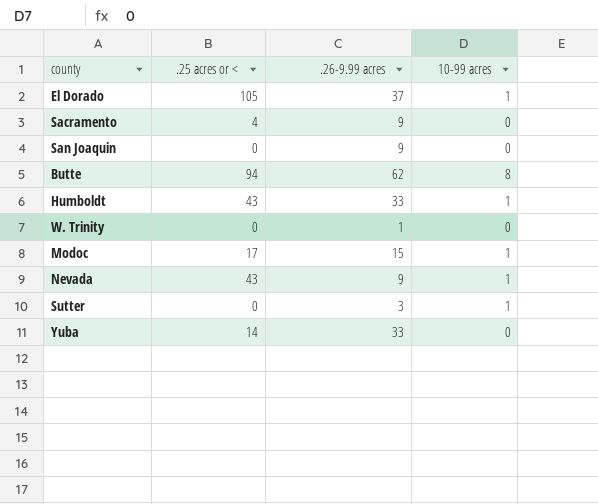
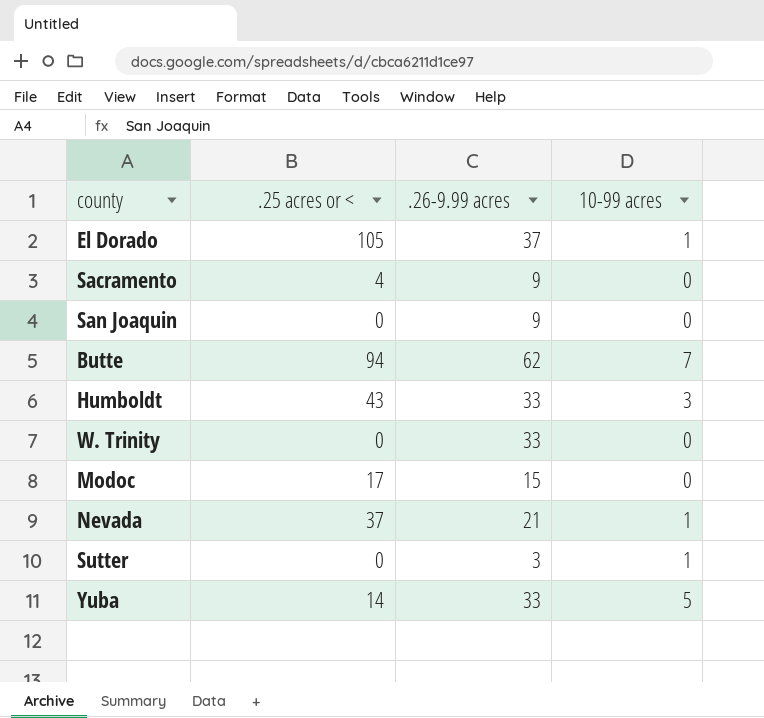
Butte | 10-99 acres: 8 -> 7
Humboldt | 10-99 acres: 1 -> 3
W. Trinity | .26-9.99 acres: 1 -> 33
Modoc | 10-99 acres: 1 -> 0
Nevada | .25 acres or <: 43 -> 37
Nevada | .26-9.99 acres: 9 -> 21
Yuba | 10-99 acres: 0 -> 5

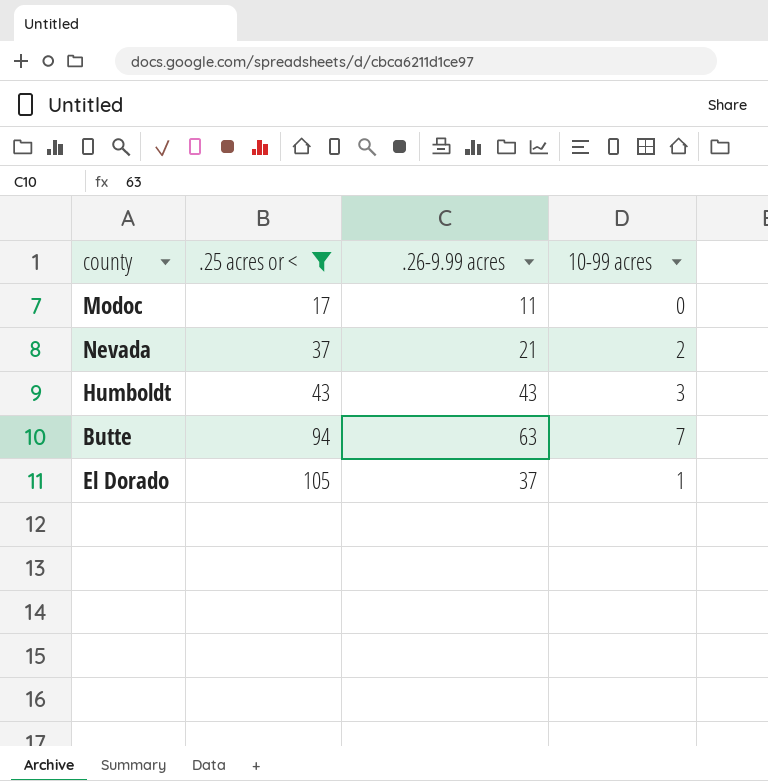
filter: none -> .25 acres or < >= 17
row order: none -> .25 acres or < ascending
Modoc | .26-9.99 acres: 15 -> 11
Nevada | 10-99 acres: 1 -> 2
Humboldt | .26-9.99 acres: 33 -> 43
Butte | .26-9.99 acres: 62 -> 63

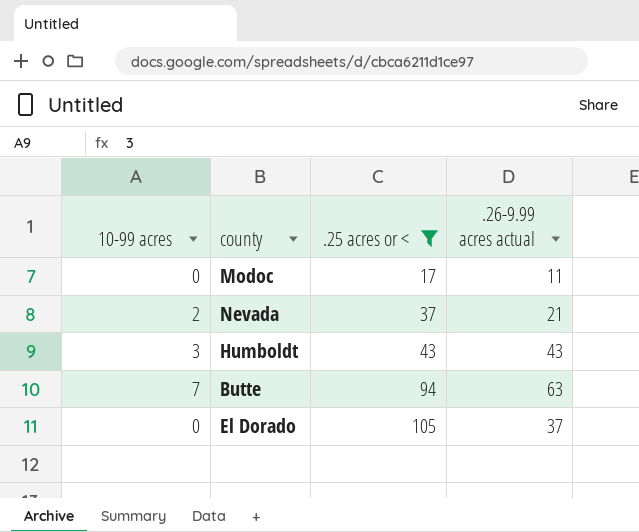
column 10-99 acres | position: 4 -> 1
column name: .26-9.99 acres -> .26-9.99 acres actual
El Dorado | 10-99 acres: 1 -> 0

